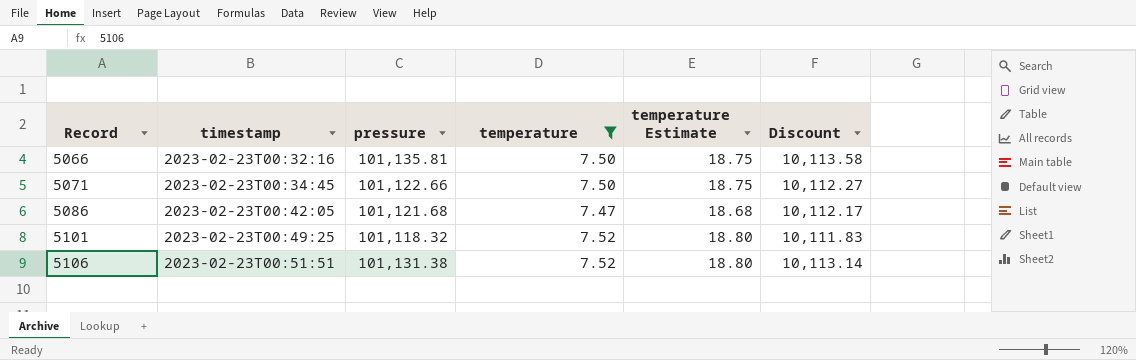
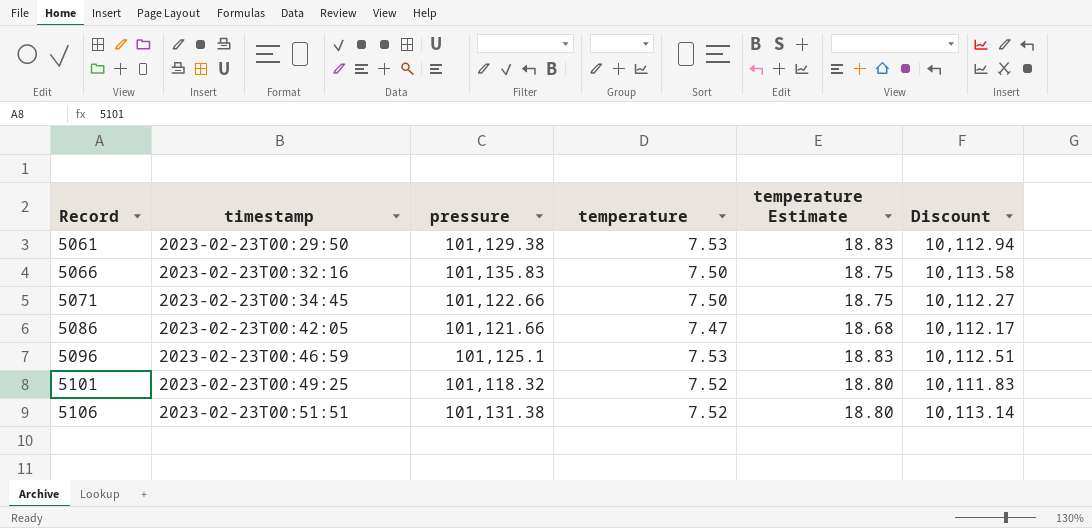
filter: temperature != 7.53 -> none
5066 | pressure: 101,135.81 -> 101,135.83
5086 | pressure: 101,121.68 -> 101,121.66

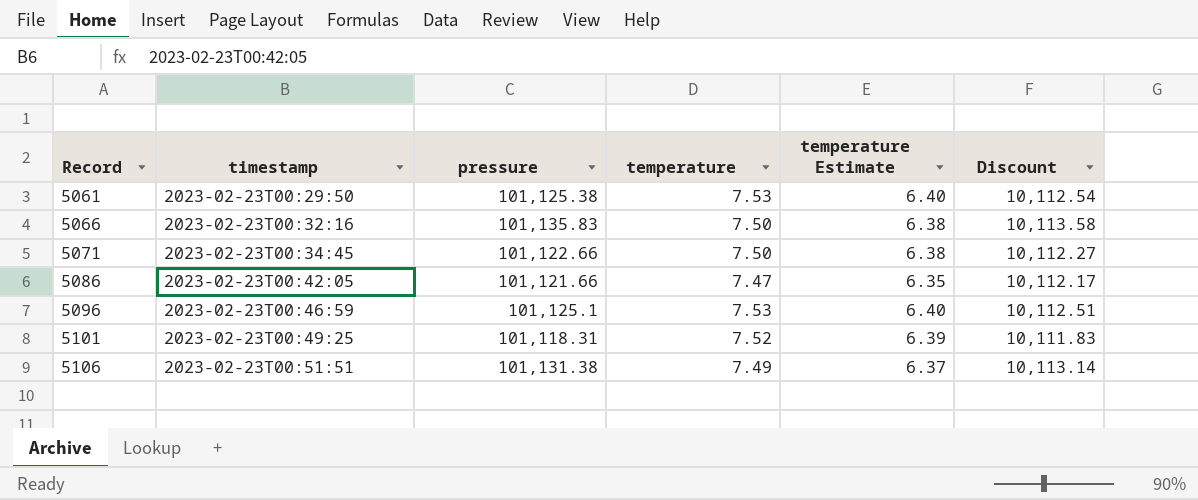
column temperature Estimate | formula: [temperature] * 2.5 -> [temperature] * 0.85
5061 | pressure: 101,129.38 -> 101,125.38
5061 | Discount: 10,112.94 -> 10,112.54
5101 | pressure: 101,118.32 -> 101,118.31
5106 | temperature: 7.52 -> 7.49

